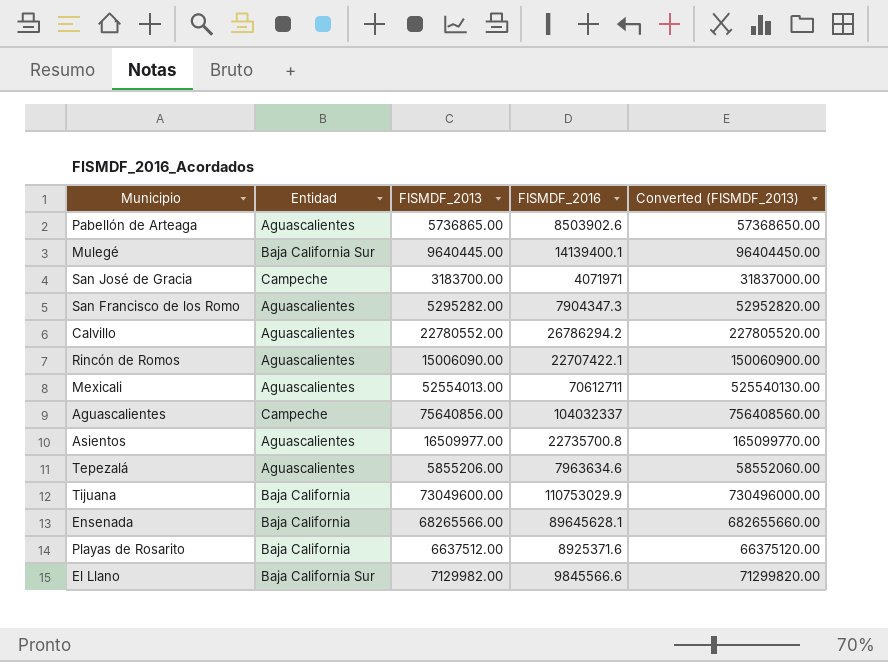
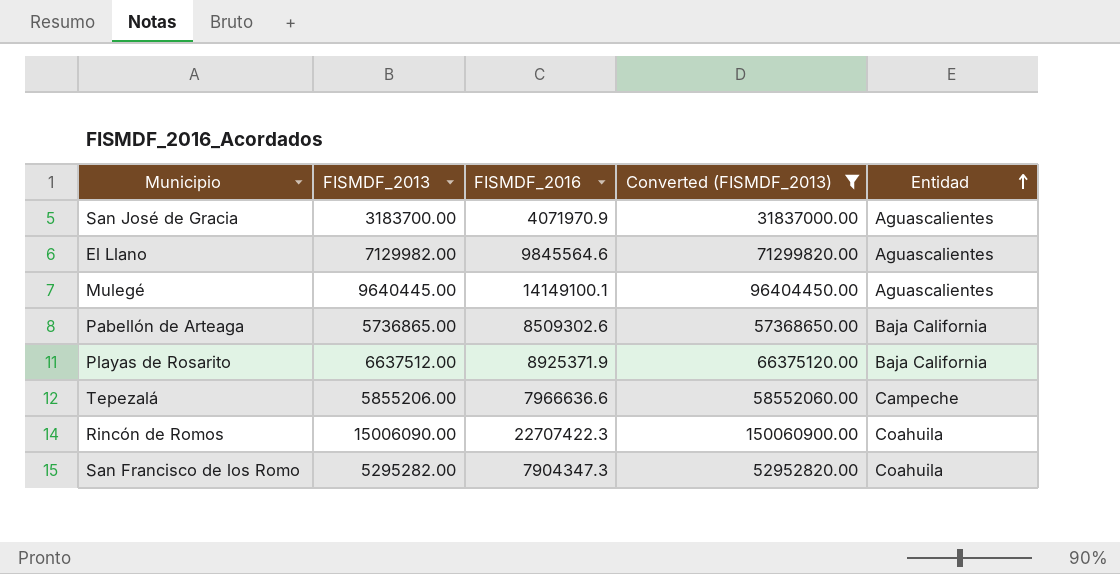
filter: none -> Converted (FISMDF_2013) <= 150060900.00
row order: none -> Entidad ascending
column Entidad | position: 2 -> 5
San José de Gracia | FISMDF_2016: 4071971 -> 4071970.9
San José de Gracia | Entidad: Campeche -> Aguascalientes
El Llano | FISMDF_2016: 9845566.6 -> 9845564.6
El Llano | Entidad: Baja California Sur -> Aguascalientes
Mulegé | FISMDF_2016: 14139400.1 -> 14149100.1
Mulegé | Entidad: Baja California Sur -> Aguascalientes
Pabellón de Arteaga | FISMDF_2016: 8503902.6 -> 8509302.6
Pabellón de Arteaga | Entidad: Aguascalientes -> Baja California
Playas de Rosarito | FISMDF_2016: 8925371.6 -> 8925371.9
Tepezalá | FISMDF_2016: 7963634.6 -> 7966636.6
Tepezalá | Entidad: Aguascalientes -> Campeche
Rincón de Romos | FISMDF_2016: 22707422.1 -> 22707422.3
Rincón de Romos | Entidad: Aguascalientes -> Coahuila
San Francisco de los Romo | Entidad: Aguascalientes -> Coahuila

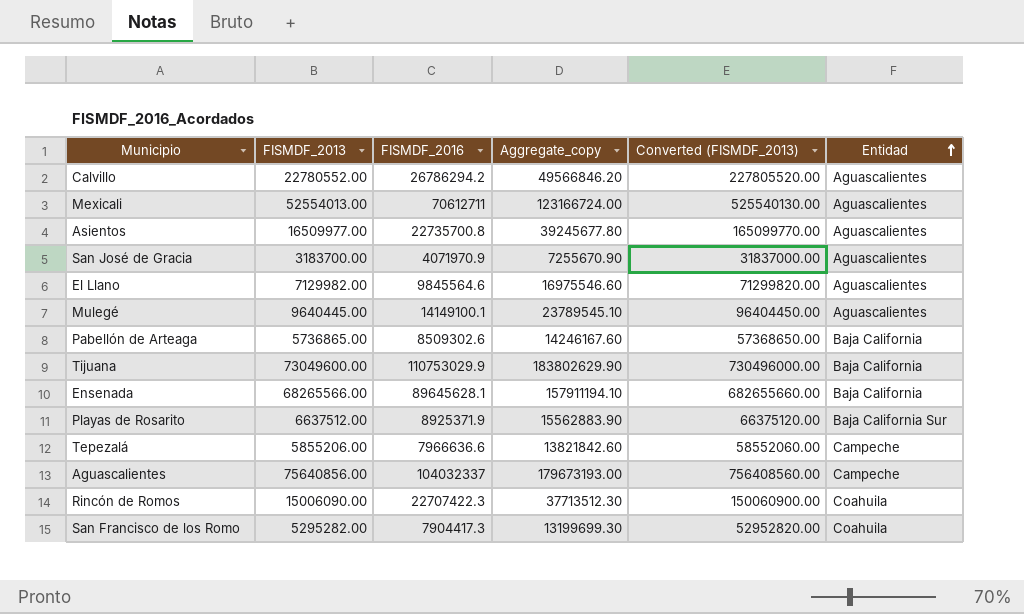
filter: Converted (FISMDF_2013) <= 150060900.00 -> none
column Aggregate_copy | formula: none -> [FISMDF_2013] + [FISMDF_2016]
Playas de Rosarito | Entidad: Baja California -> Baja California Sur
San Francisco de los Romo | FISMDF_2016: 7904347.3 -> 7904417.3

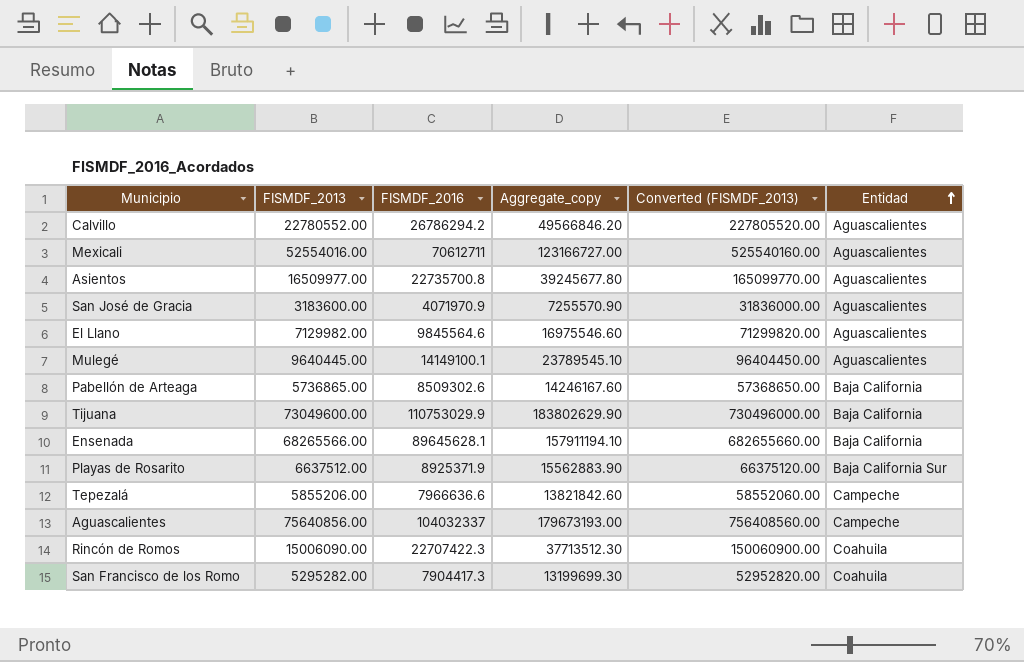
Mexicali | FISMDF_2013: 52554013.00 -> 52554016.00
Mexicali | Aggregate_copy: 123166724.00 -> 123166727.00
Mexicali | Converted (FISMDF_2013): 525540130.00 -> 525540160.00
San José de Gracia | FISMDF_2013: 3183700.00 -> 3183600.00
San José de Gracia | Aggregate_copy: 7255670.90 -> 7255570.90
San José de Gracia | Converted (FISMDF_2013): 31837000.00 -> 31836000.00

